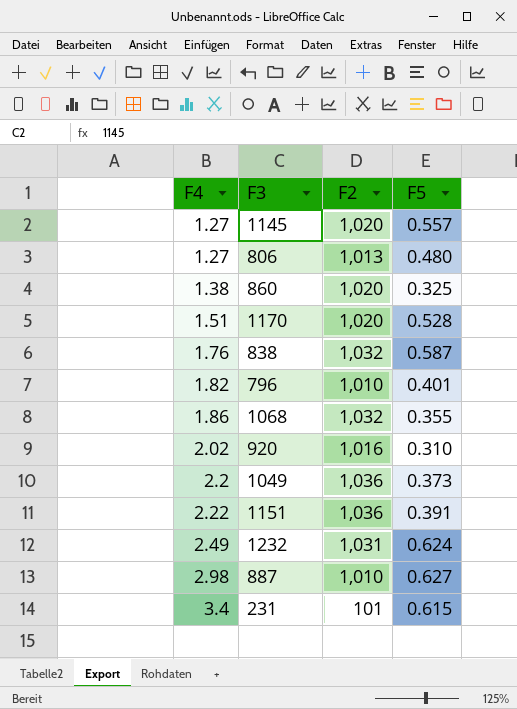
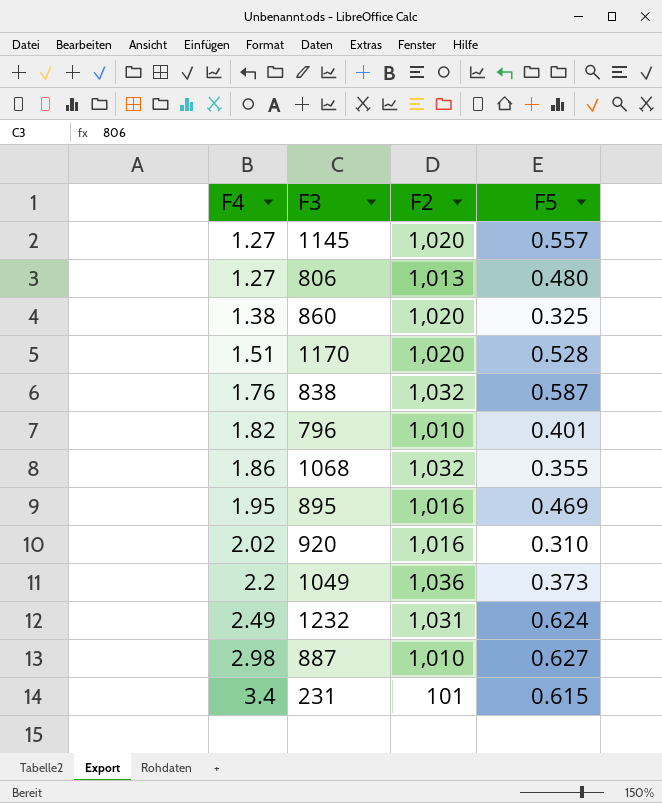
row 1151: 2.22 | 1,036 | 0.391 -> none
row 895: none -> 1.95 | 1,016 | 0.469

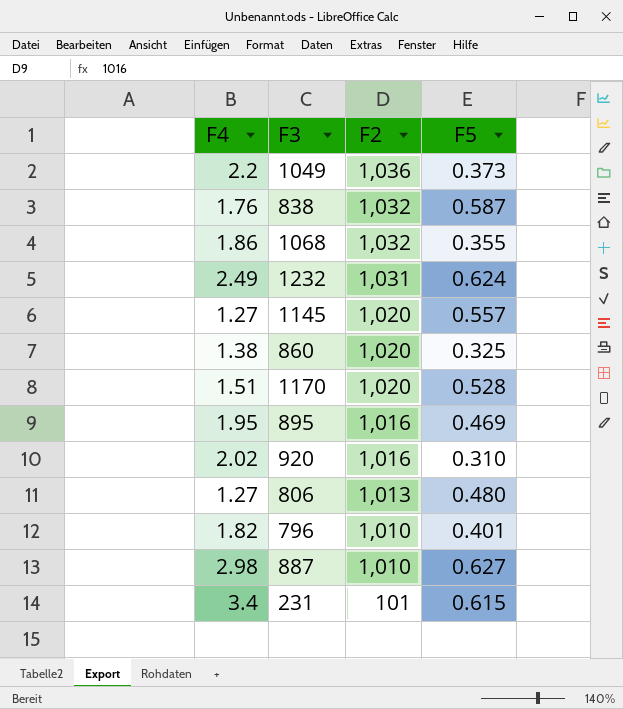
row order: F4 ascending -> F2 descending

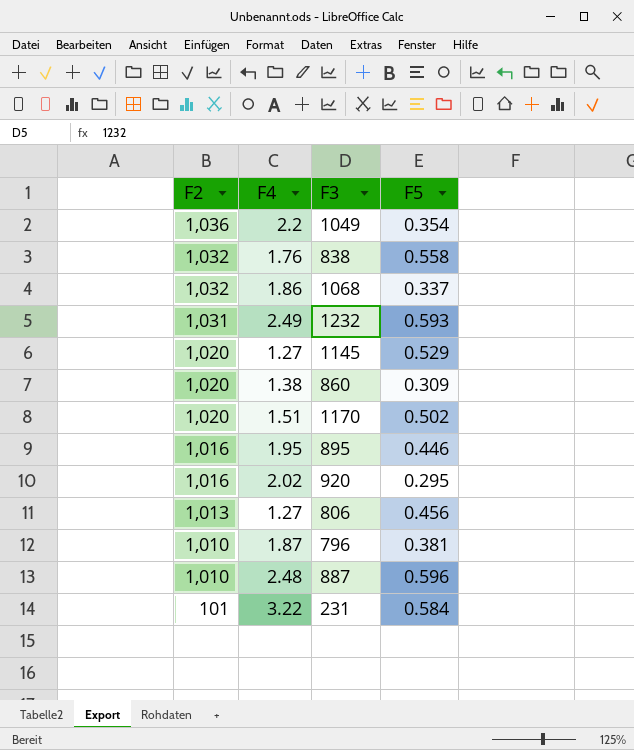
column F2 | position: 3 -> 1
1049 | F5: 0.373 -> 0.354
838 | F5: 0.587 -> 0.558
1068 | F5: 0.355 -> 0.337
1232 | F5: 0.624 -> 0.593
1145 | F5: 0.557 -> 0.529
860 | F5: 0.325 -> 0.309
1170 | F5: 0.528 -> 0.502
895 | F5: 0.469 -> 0.446
920 | F5: 0.310 -> 0.295
806 | F5: 0.480 -> 0.456
796 | F4: 1.82 -> 1.87
796 | F5: 0.401 -> 0.381
887 | F4: 2.98 -> 2.48
887 | F5: 0.627 -> 0.596
231 | F4: 3.4 -> 3.22
231 | F5: 0.615 -> 0.584

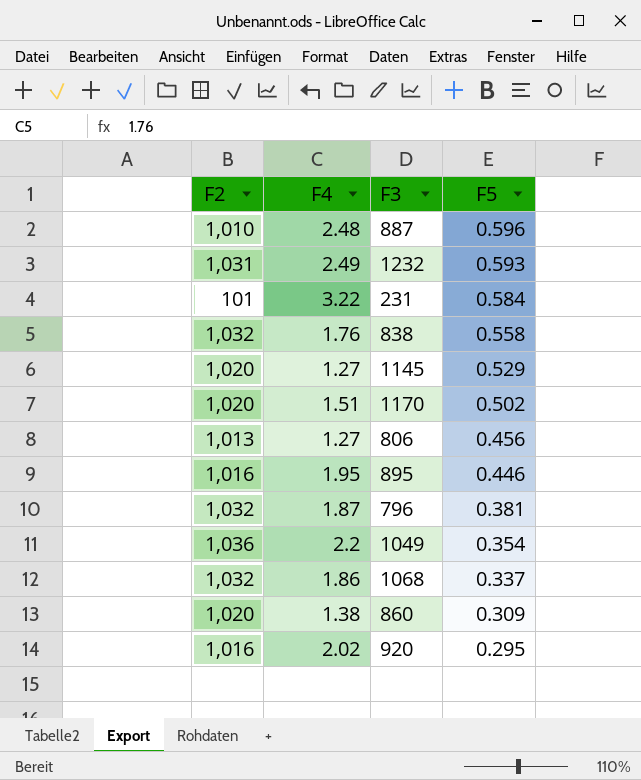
row order: F2 descending -> F5 descending
796 | F2: 1,010 -> 1,032

